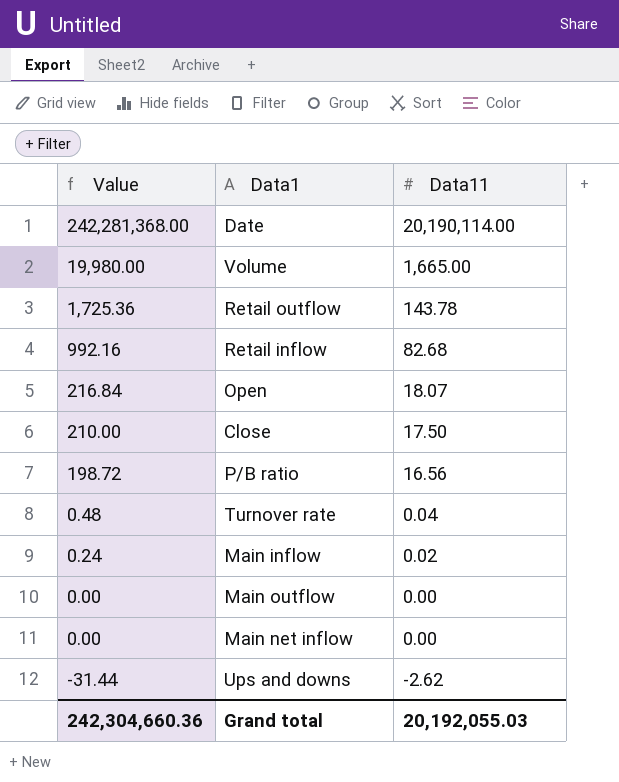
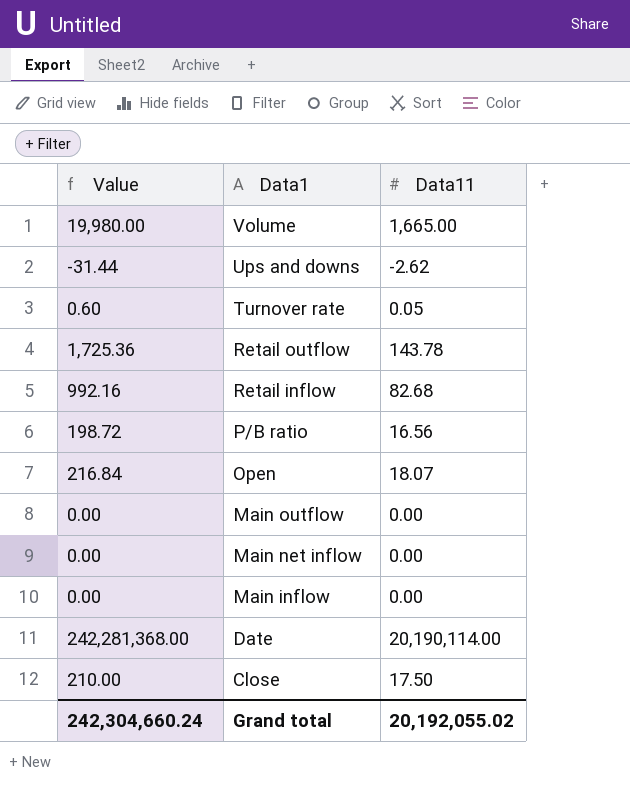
row order: Value descending -> Data1 descending
Turnover rate | Value: 0.48 -> 0.60
Turnover rate | Data11: 0.04 -> 0.05
Main inflow | Value: 0.24 -> 0.00
Main inflow | Data11: 0.02 -> 0.00
Grand total | Value: 242,304,660.36 -> 242,304,660.24
Grand total | Data11: 20,192,055.03 -> 20,192,055.02

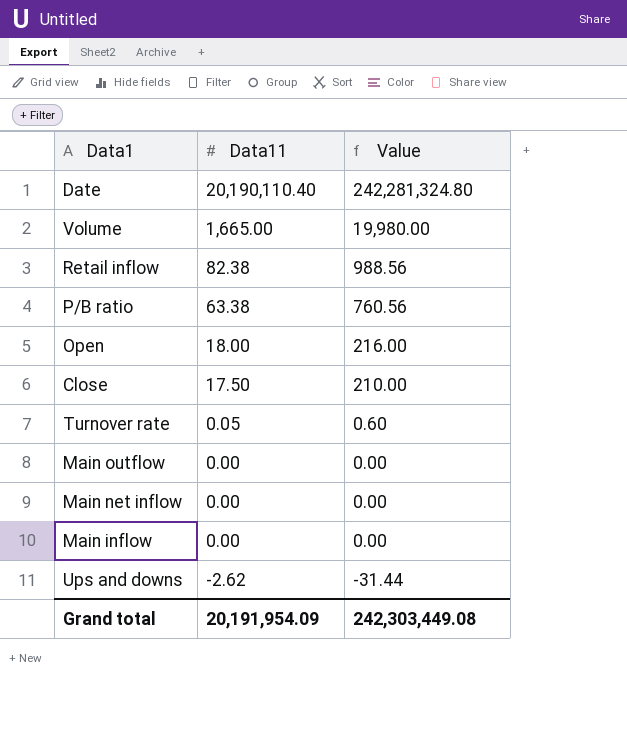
row order: Data1 descending -> Data11 descending
column Value | position: 1 -> 3
row Retail outflow: 1,725.36 | 143.78 -> none
Date | Data11: 20,190,114.00 -> 20,190,110.40
Date | Value: 242,281,368.00 -> 242,281,324.80
Retail inflow | Data11: 82.68 -> 82.38
Retail inflow | Value: 992.16 -> 988.56
P/B ratio | Data11: 16.56 -> 63.38
P/B ratio | Value: 198.72 -> 760.56
Open | Data11: 18.07 -> 18.00
Open | Value: 216.84 -> 216.00
Grand total | Data11: 20,192,055.02 -> 20,191,954.09
Grand total | Value: 242,304,660.24 -> 242,303,449.08

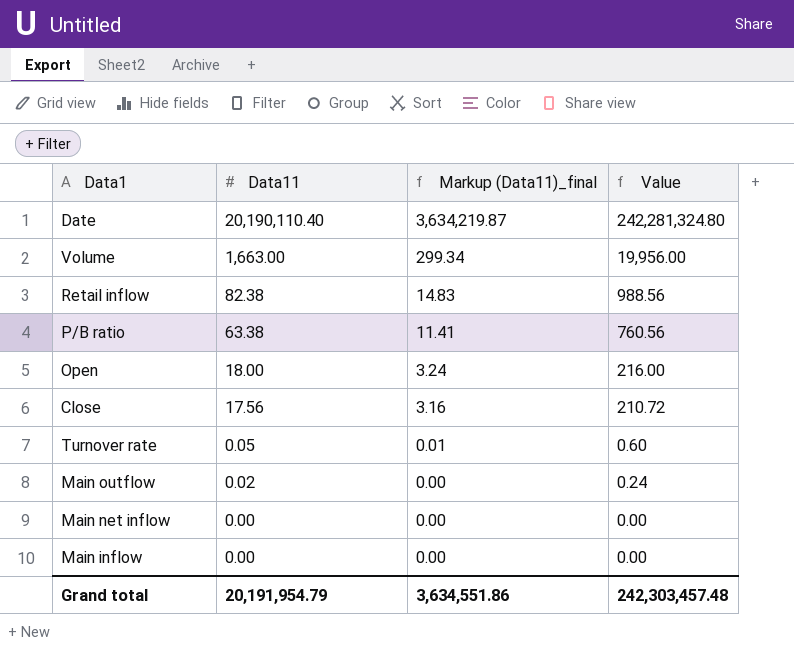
column Markup (Data11)_final | formula: none -> [Data11] * 0.18
row Ups and downs: -2.62 | -31.44 -> none
Volume | Data11: 1,665.00 -> 1,663.00
Volume | Value: 19,980.00 -> 19,956.00
Close | Data11: 17.50 -> 17.56
Close | Value: 210.00 -> 210.72
Main outflow | Data11: 0.00 -> 0.02
Main outflow | Value: 0.00 -> 0.24
Grand total | Data11: 20,191,954.09 -> 20,191,954.79
Grand total | Value: 242,303,449.08 -> 242,303,457.48

